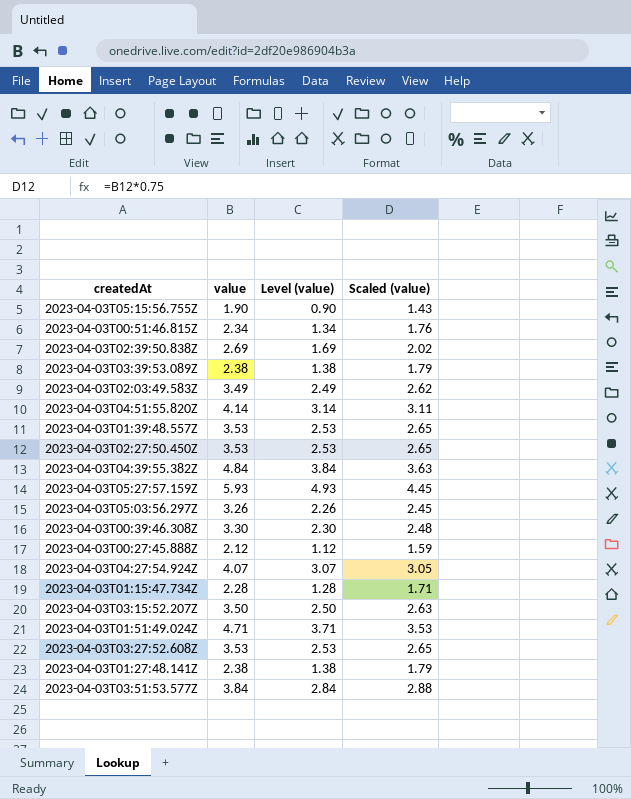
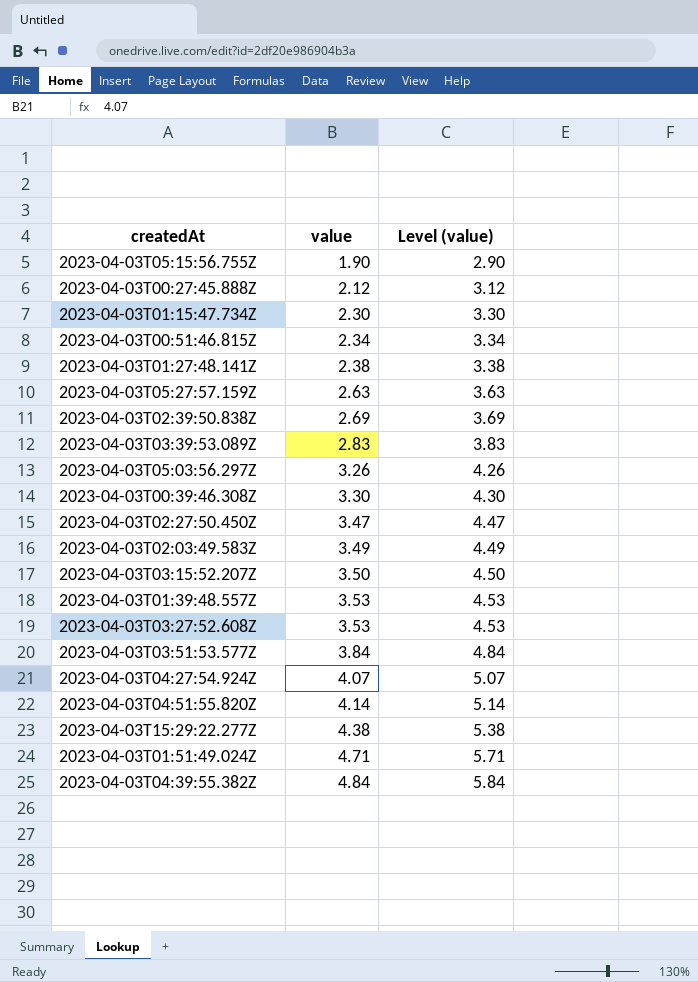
row order: none -> value ascending
column Scaled (value) | formula: [value] * 0.75 -> none
column Level (value) | formula: [value] - 1 -> [value] + 1
2023-04-03T01:15:47.734Z | value: 2.28 -> 2.30
2023-04-03T05:27:57.159Z | value: 5.93 -> 2.63
2023-04-03T03:39:53.089Z | value: 2.38 -> 2.83
2023-04-03T02:27:50.450Z | value: 3.53 -> 3.47
row 2023-04-03T15:29:22.277Z: none -> 4.38 | 5.38

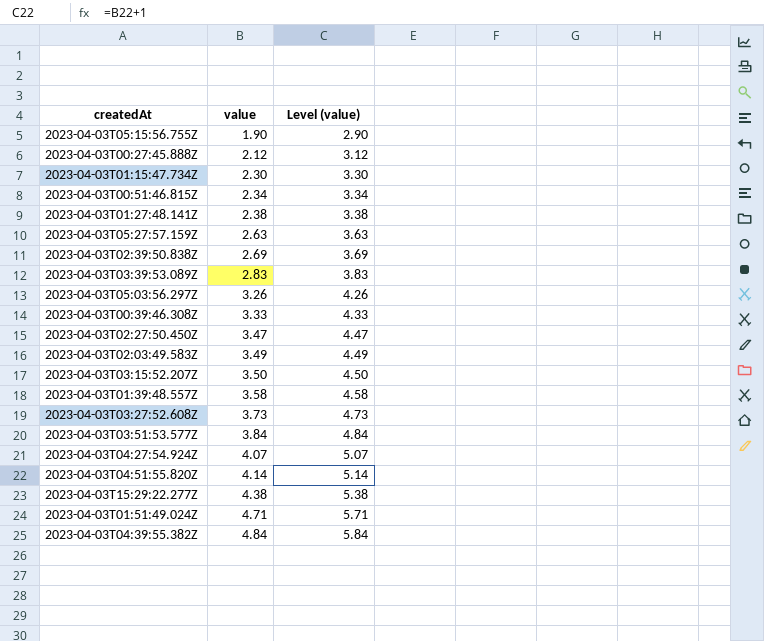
2023-04-03T00:39:46.308Z | value: 3.30 -> 3.33
2023-04-03T00:39:46.308Z | Level (value): 4.30 -> 4.33
2023-04-03T01:39:48.557Z | value: 3.53 -> 3.58
2023-04-03T01:39:48.557Z | Level (value): 4.53 -> 4.58
2023-04-03T03:27:52.608Z | value: 3.53 -> 3.73
2023-04-03T03:27:52.608Z | Level (value): 4.53 -> 4.73

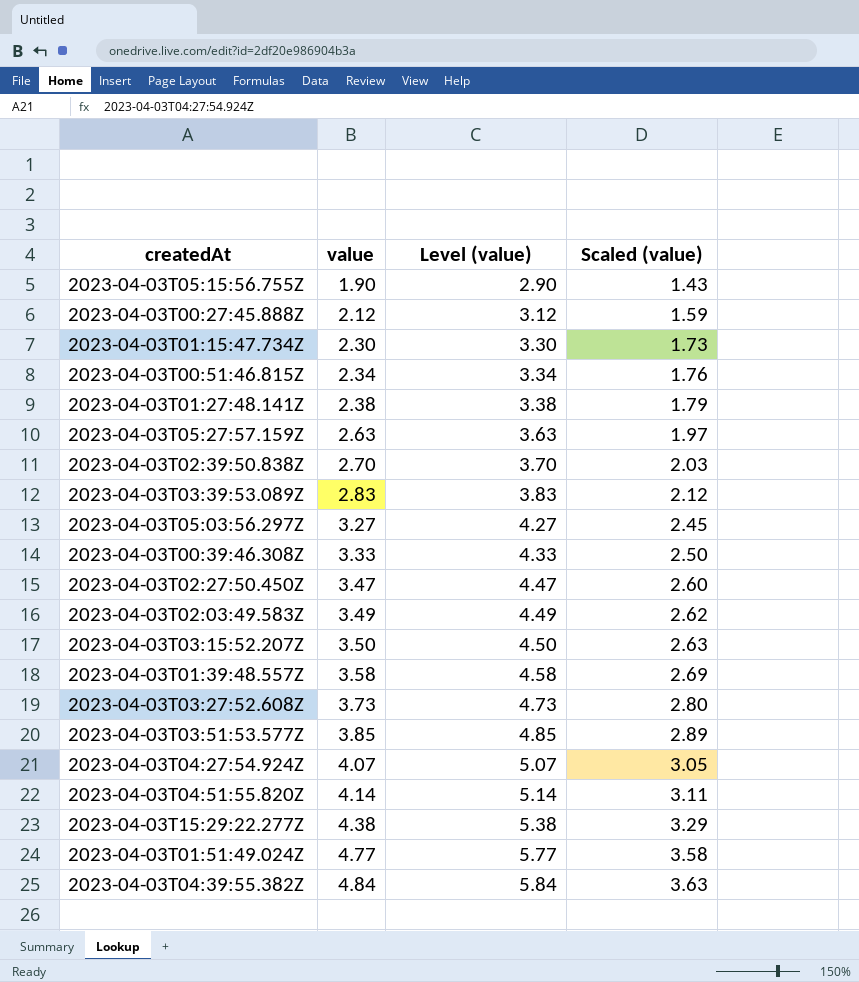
column Scaled (value) | formula: none -> [value] * 0.75
2023-04-03T02:39:50.838Z | value: 2.69 -> 2.70
2023-04-03T02:39:50.838Z | Level (value): 3.69 -> 3.70
2023-04-03T05:03:56.297Z | value: 3.26 -> 3.27
2023-04-03T05:03:56.297Z | Level (value): 4.26 -> 4.27
2023-04-03T03:51:53.577Z | value: 3.84 -> 3.85
2023-04-03T03:51:53.577Z | Level (value): 4.84 -> 4.85
2023-04-03T01:51:49.024Z | value: 4.71 -> 4.77
2023-04-03T01:51:49.024Z | Level (value): 5.71 -> 5.77

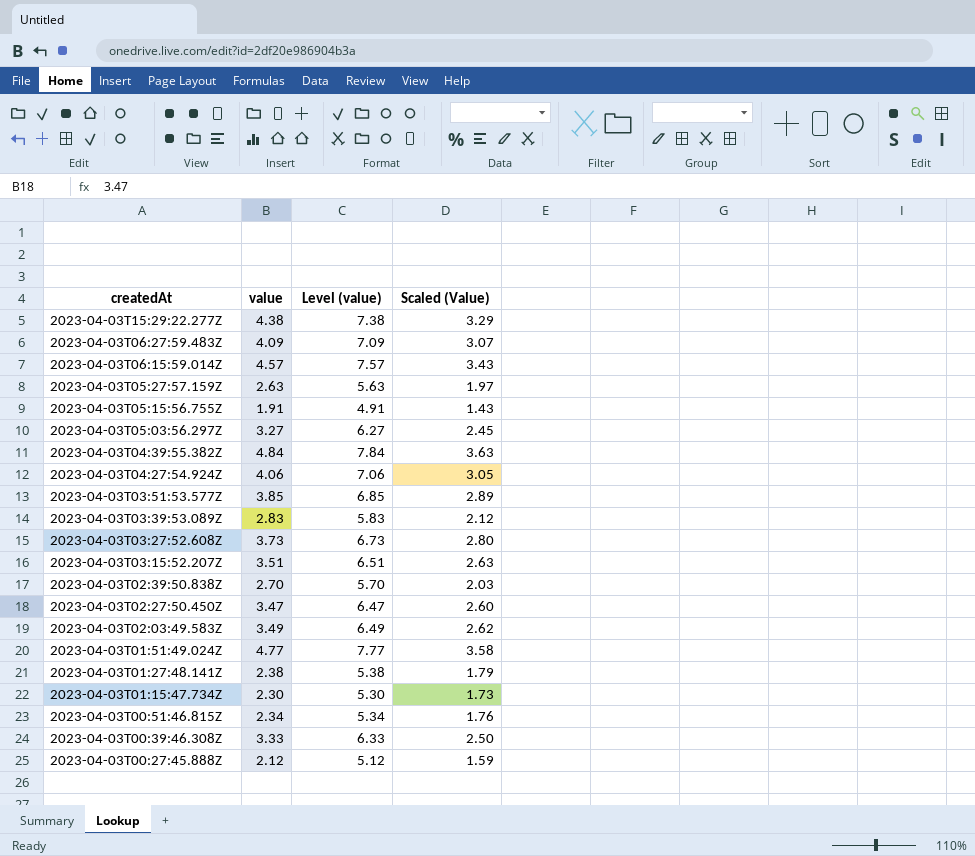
row order: value ascending -> createdAt descending
column Level (value) | formula: [value] + 1 -> [value] + 3
column name: Scaled (value) -> Scaled (Value)
row 2023-04-03T01:39:48.557Z: 3.58 | 4.58 | 2.69 -> none
row 2023-04-03T04:51:55.820Z: 4.14 | 5.14 | 3.11 -> none
row 2023-04-03T06:27:59.483Z: none -> 4.09 | 7.09 | 3.07
row 2023-04-03T06:15:59.014Z: none -> 4.57 | 7.57 | 3.43
2023-04-03T05:15:56.755Z | value: 1.90 -> 1.91
2023-04-03T04:27:54.924Z | value: 4.07 -> 4.06
2023-04-03T03:15:52.207Z | value: 3.50 -> 3.51

